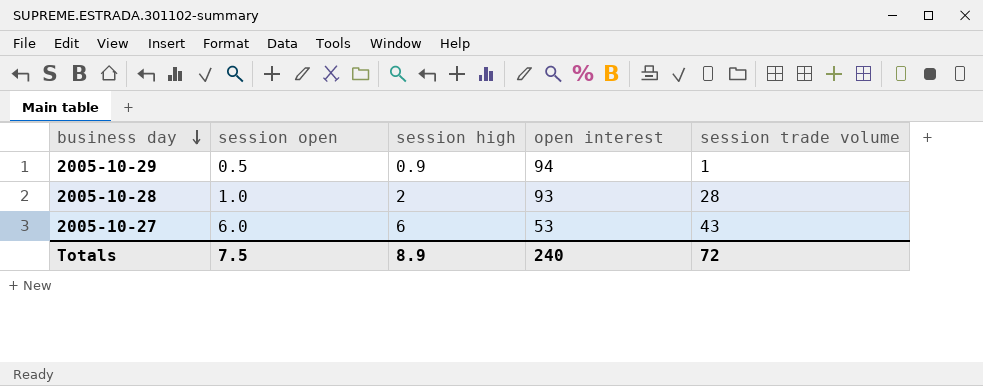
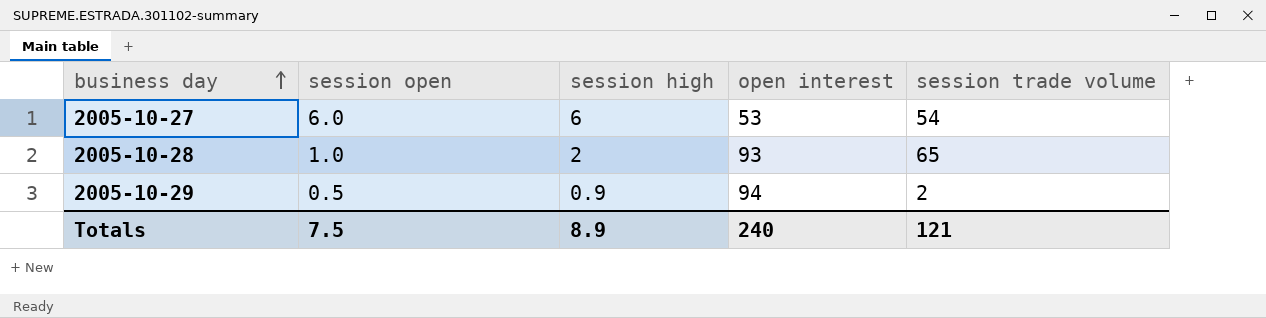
row order: business day descending -> business day ascending
2005-10-27 | session trade volume: 43 -> 54
2005-10-28 | session trade volume: 28 -> 65
2005-10-29 | session trade volume: 1 -> 2
Totals | session trade volume: 72 -> 121

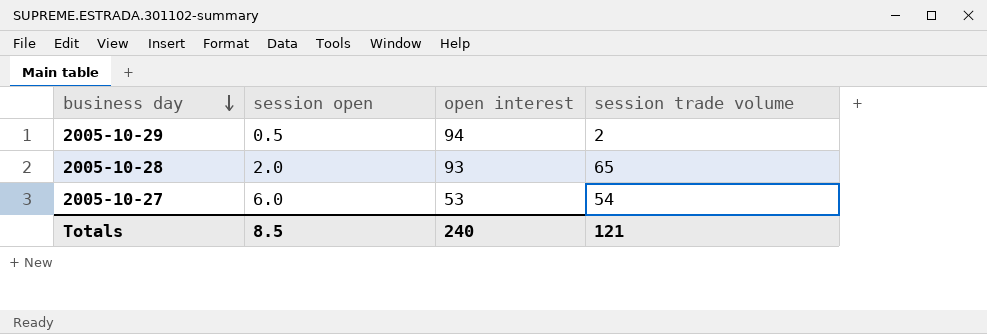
row order: business day ascending -> business day descending
column session high | position: 3 -> none
2005-10-28 | session open: 1.0 -> 2.0
Totals | session open: 7.5 -> 8.5

